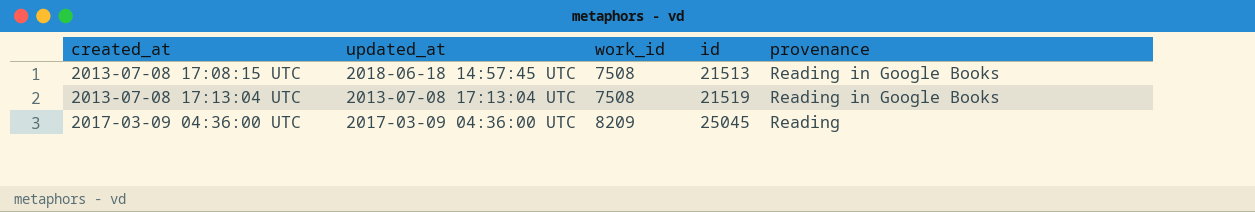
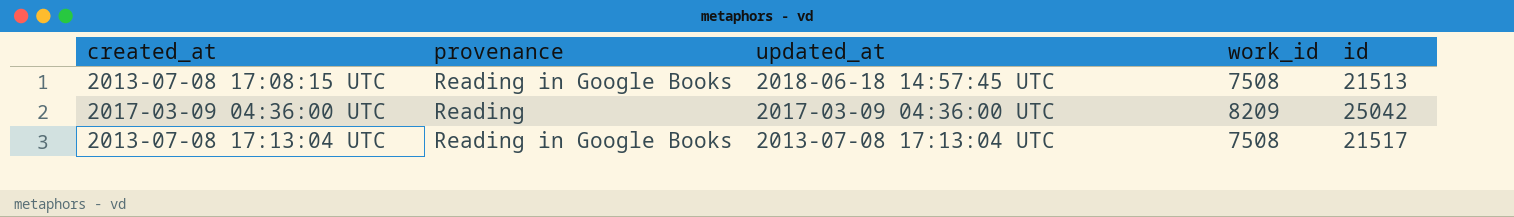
row order: created_at ascending -> updated_at descending
column provenance | position: 5 -> 2
2017-03-09 04:36:00 UTC | id: 25045 -> 25042
2013-07-08 17:13:04 UTC | id: 21519 -> 21517

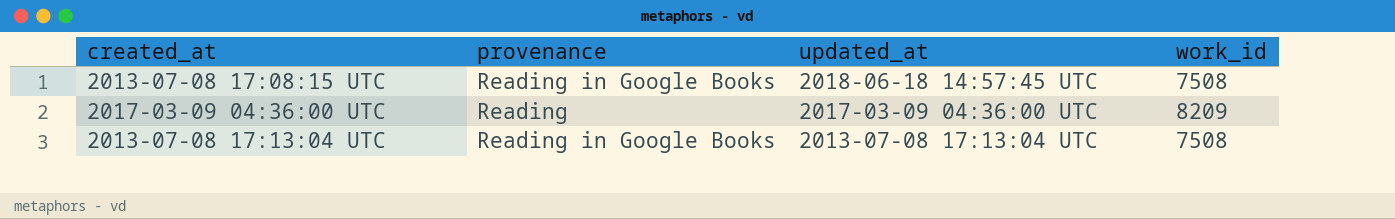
column id | position: 5 -> none

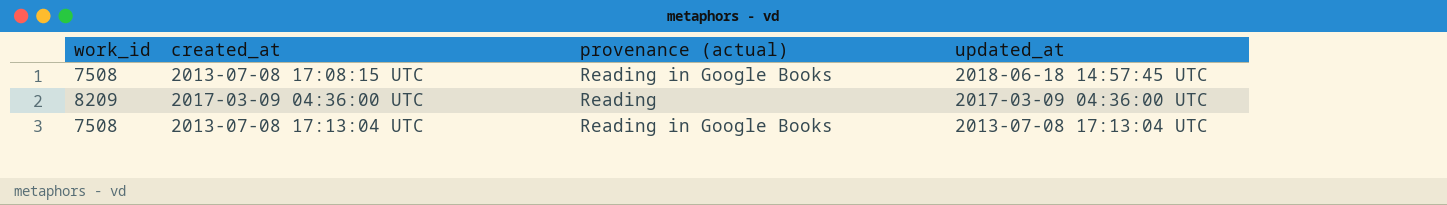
column work_id | position: 4 -> 1
column name: provenance -> provenance (actual)

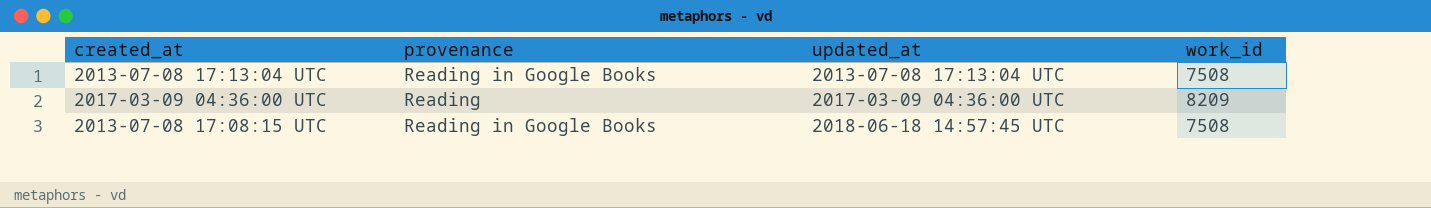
row order: updated_at descending -> updated_at ascending
column name: provenance (actual) -> provenance
column work_id | position: 1 -> 4

